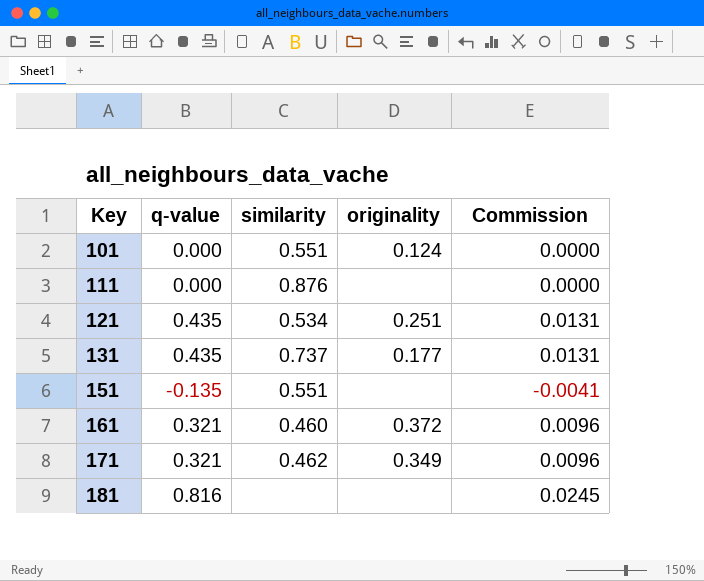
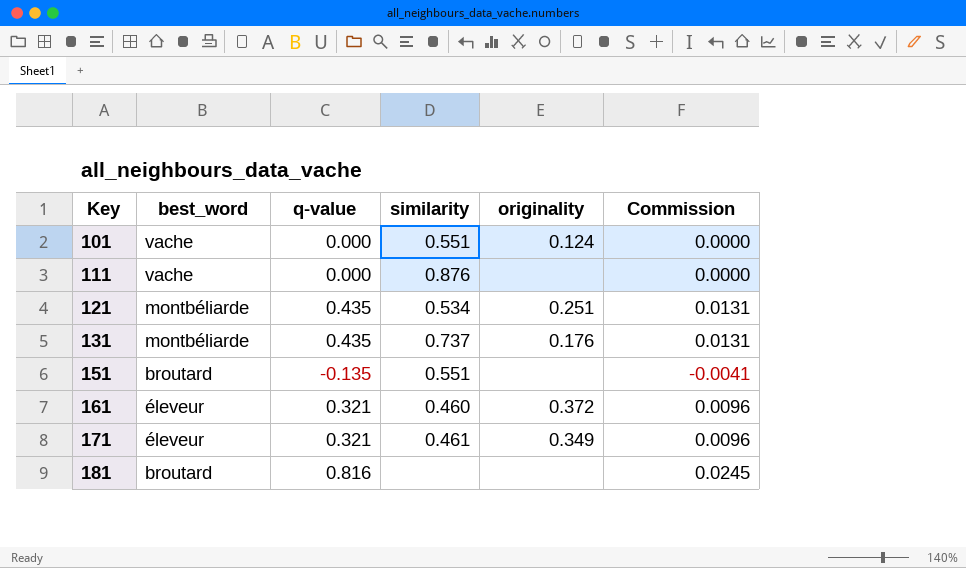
column best_word | position: none -> 2
131 | originality: 0.177 -> 0.176
171 | similarity: 0.462 -> 0.461

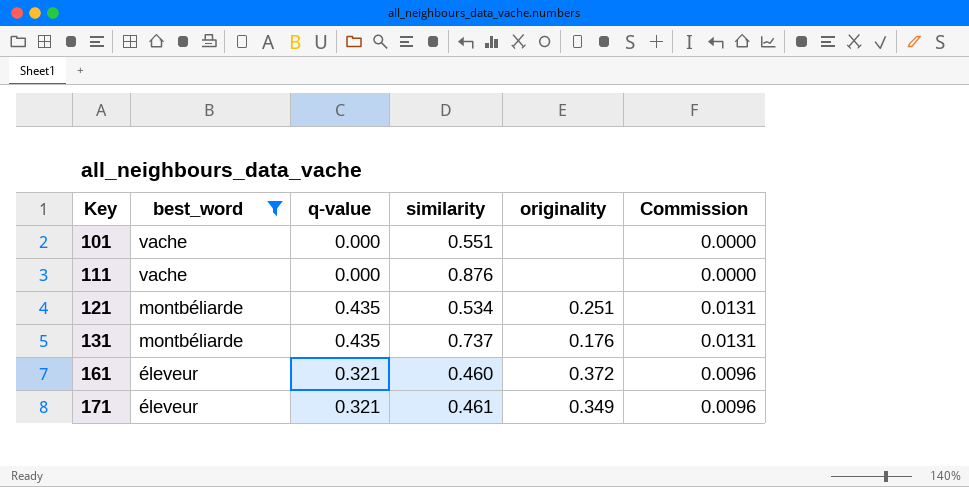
filter: none -> best_word != broutard
101 | originality: 0.124 -> none

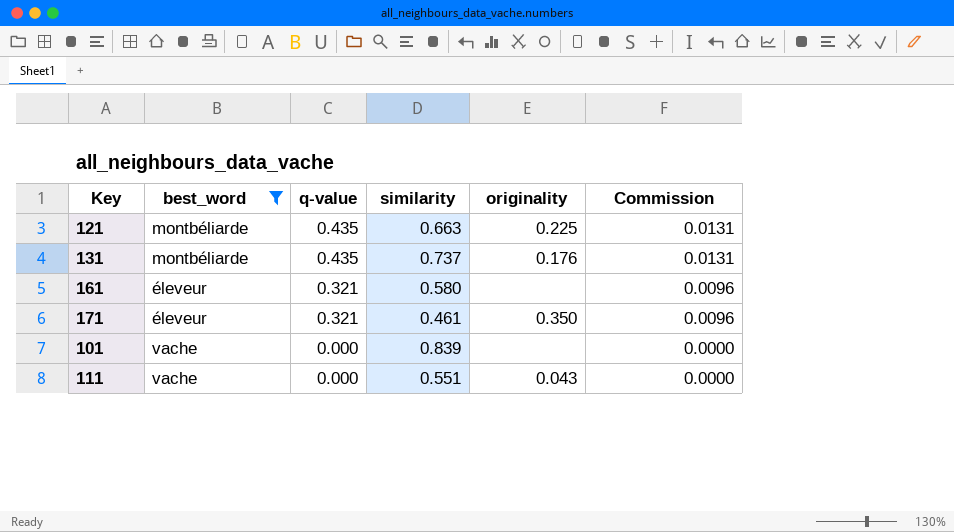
row order: Key ascending -> q-value descending
121 | similarity: 0.534 -> 0.663
121 | originality: 0.251 -> 0.225
161 | similarity: 0.460 -> 0.580
161 | originality: 0.372 -> none
171 | originality: 0.349 -> 0.350
101 | similarity: 0.551 -> 0.839
111 | similarity: 0.876 -> 0.551
111 | originality: none -> 0.043

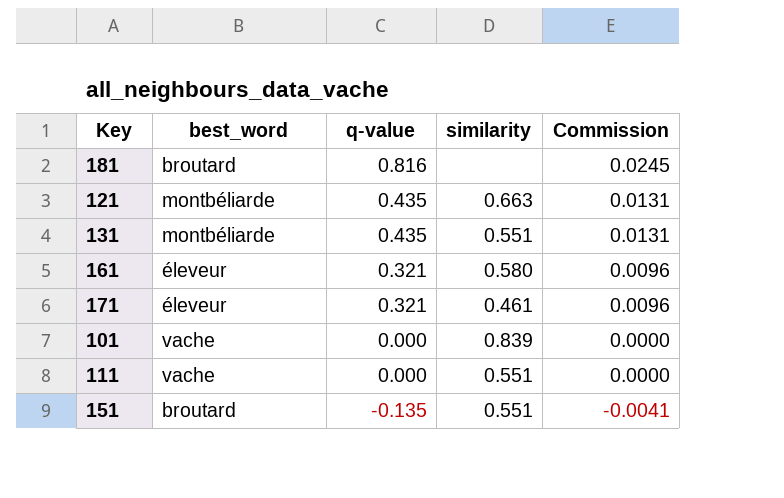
filter: best_word != broutard -> none
column originality | position: 5 -> none
131 | similarity: 0.737 -> 0.551

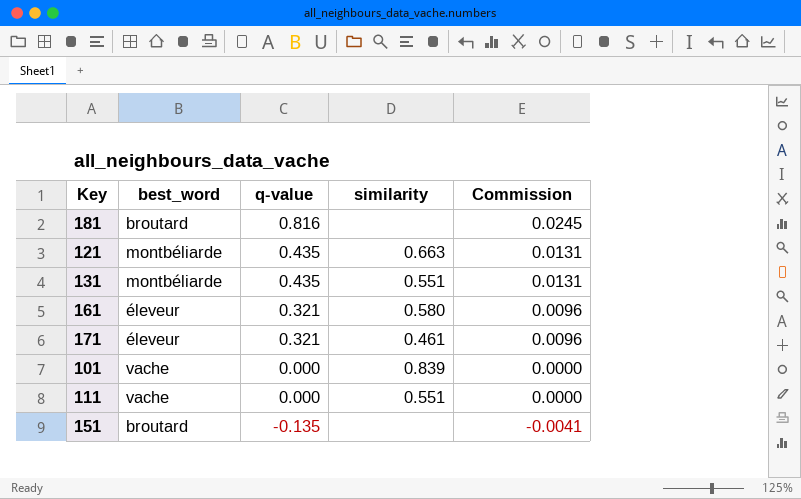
151 | similarity: 0.551 -> none

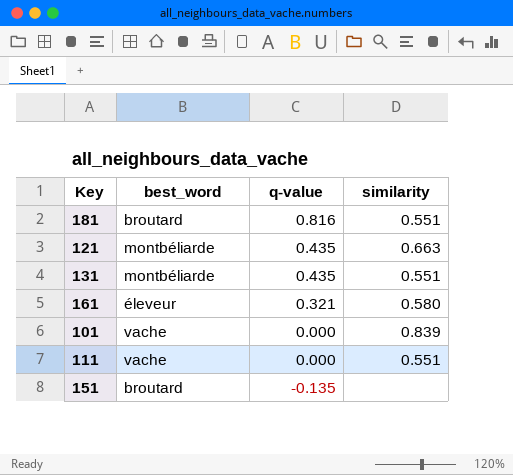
column Commission | formula: [q-value] * 0.03 -> none
row 171: éleveur | 0.321 | 0.461 | 0.0096 -> none
181 | similarity: none -> 0.551

